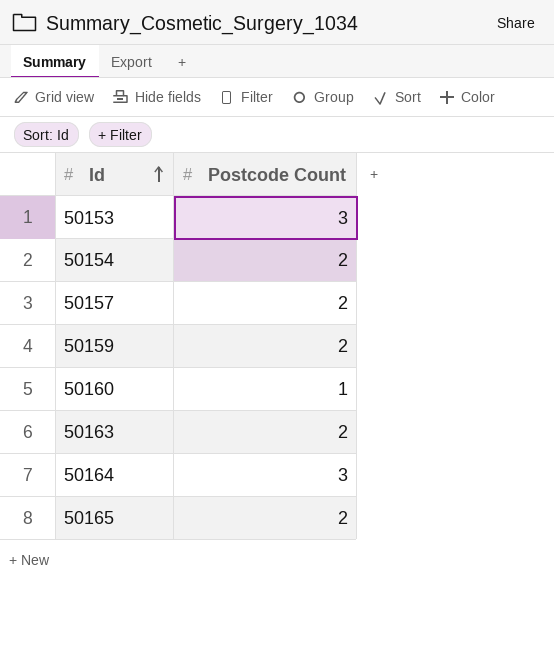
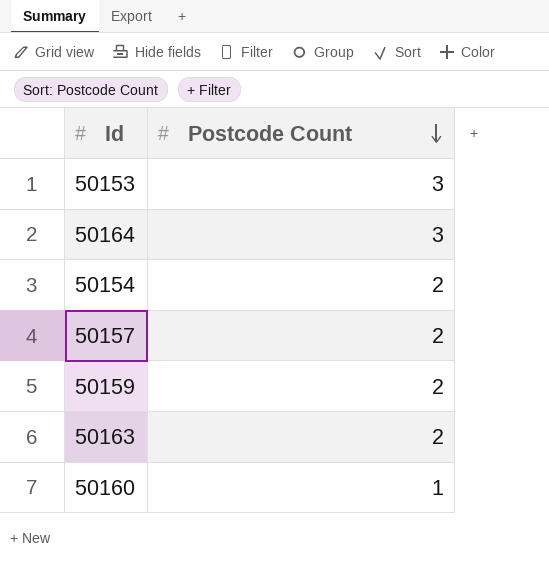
row order: Id ascending -> Postcode Count descending
row 50165: 2 -> none

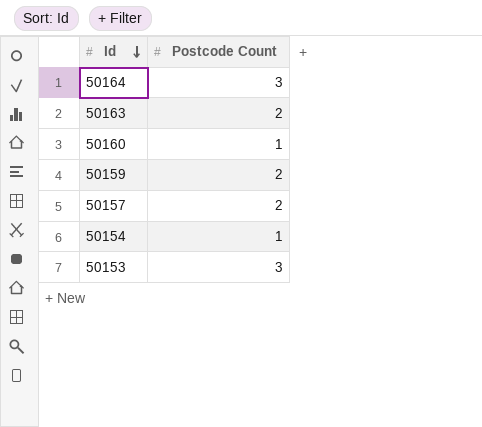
row order: Postcode Count descending -> Id descending
50154 | Postcode Count: 2 -> 1

